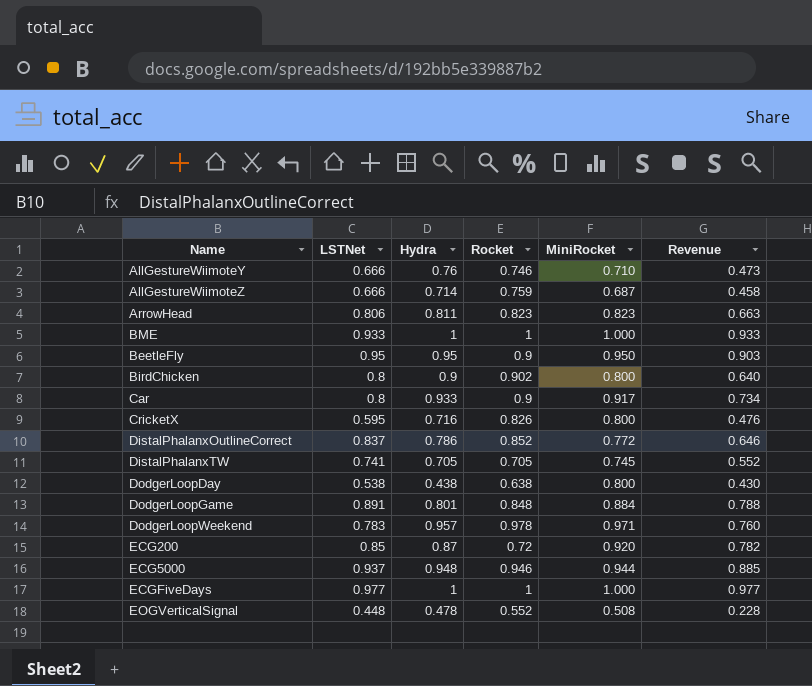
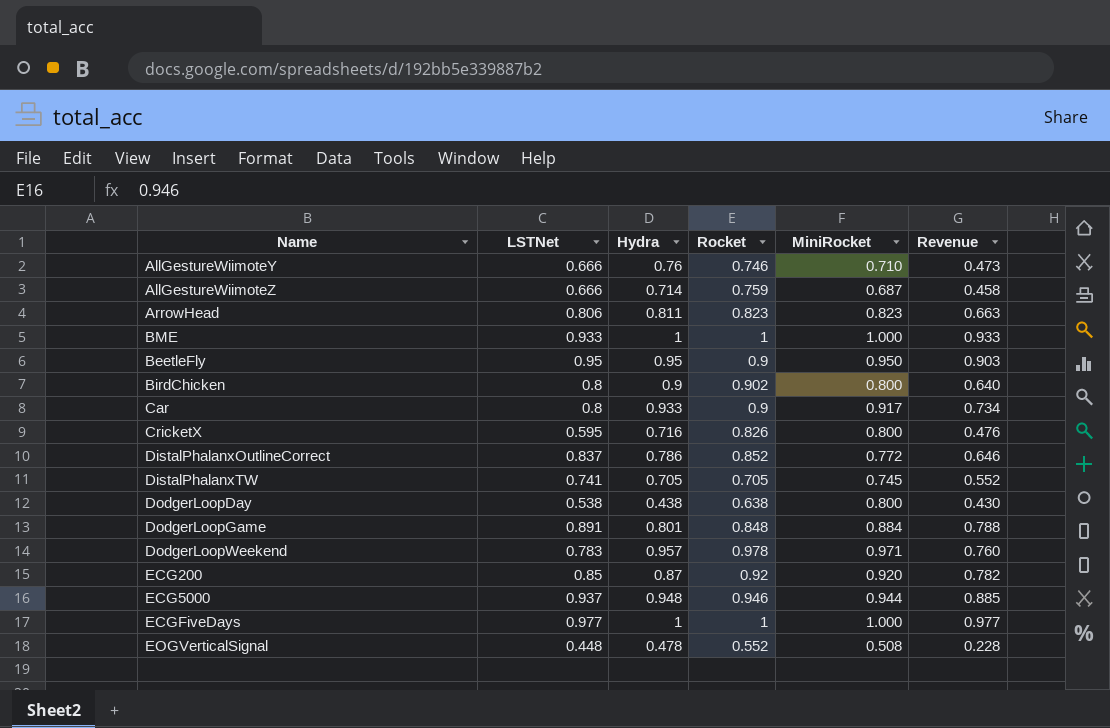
ECG200 | Rocket: 0.72 -> 0.92

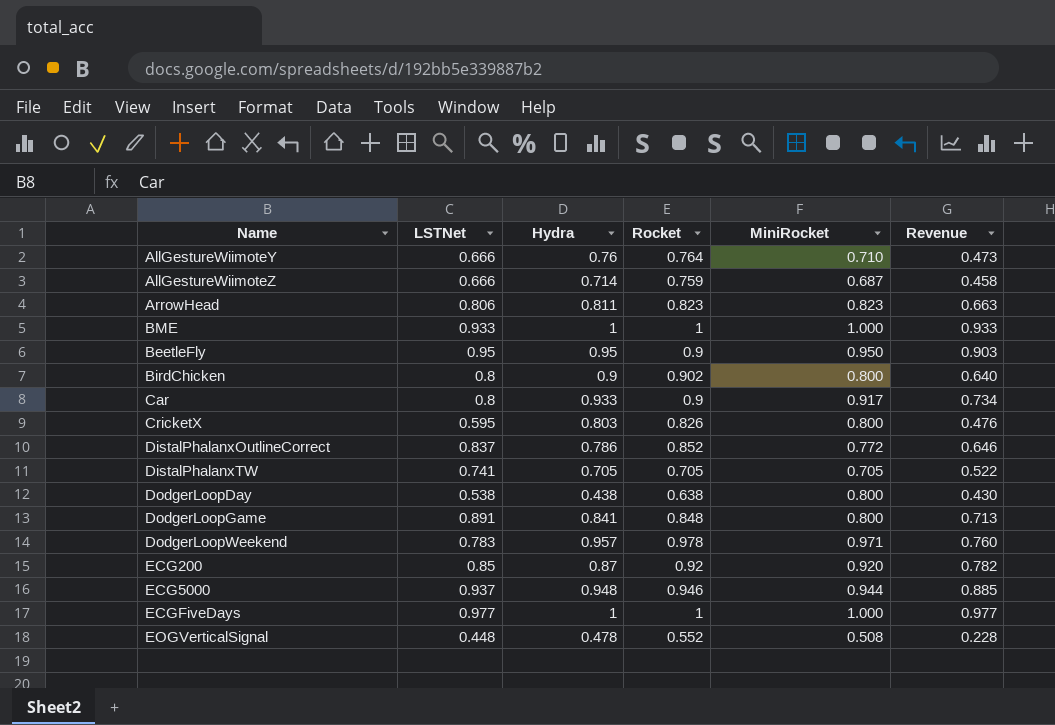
AllGestureWiimoteY | Rocket: 0.746 -> 0.764
CricketX | Hydra: 0.716 -> 0.803
DistalPhalanxTW | MiniRocket: 0.745 -> 0.705
DistalPhalanxTW | Revenue: 0.552 -> 0.522
DodgerLoopGame | Hydra: 0.801 -> 0.841
DodgerLoopGame | MiniRocket: 0.884 -> 0.800
DodgerLoopGame | Revenue: 0.788 -> 0.713

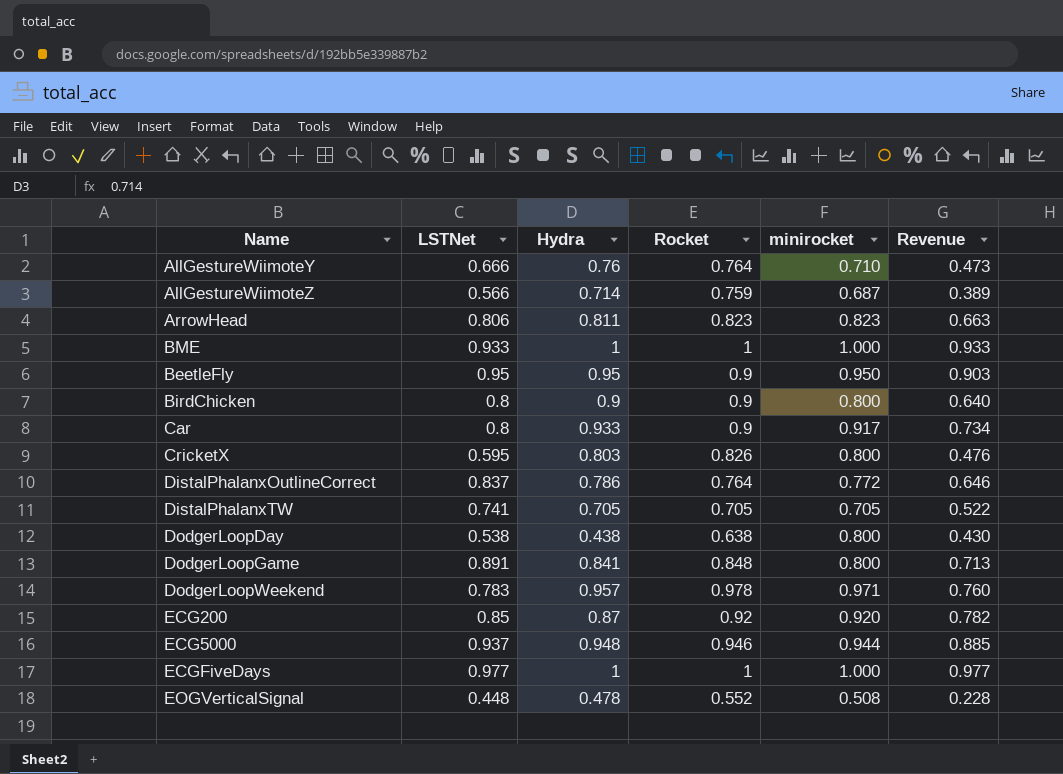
column name: MiniRocket -> minirocket
AllGestureWiimoteZ | LSTNet: 0.666 -> 0.566
AllGestureWiimoteZ | Revenue: 0.458 -> 0.389
BirdChicken | Rocket: 0.902 -> 0.9
DistalPhalanxOutlineCorrect | Rocket: 0.852 -> 0.764

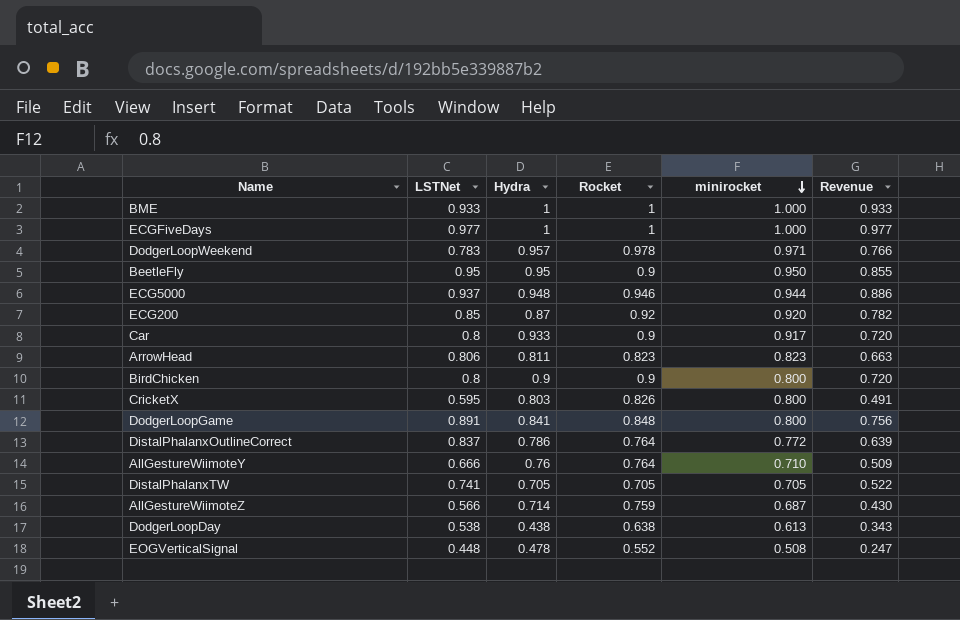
row order: none -> minirocket descending
column Revenue | formula: [LSTNet] * [minirocket] -> [LSTNet] * [Rocket]
DodgerLoopDay | minirocket: 0.800 -> 0.613

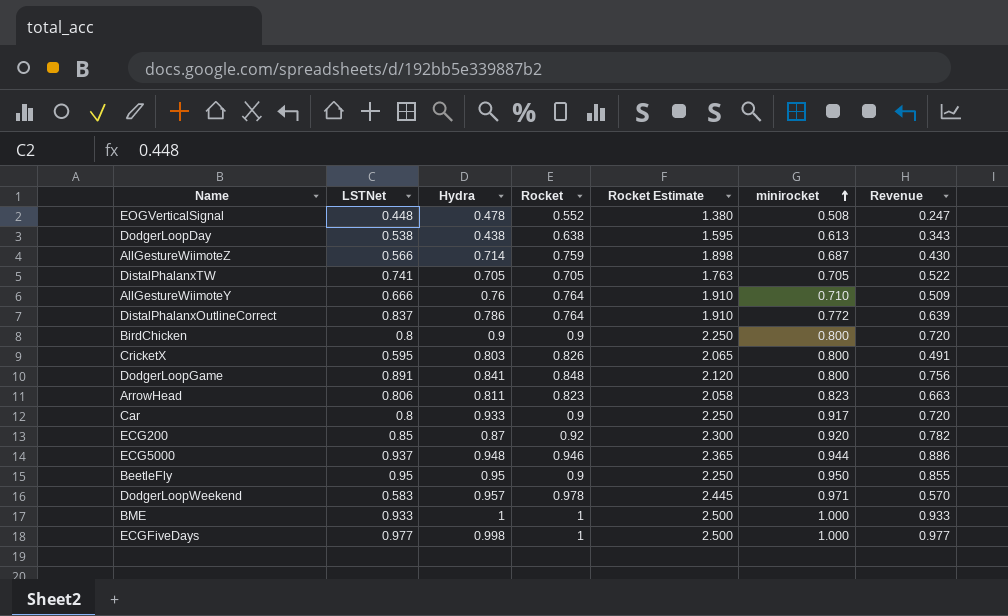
row order: minirocket descending -> minirocket ascending
column Rocket Estimate | formula: none -> [Rocket] * 2.5
DodgerLoopWeekend | LSTNet: 0.783 -> 0.583
DodgerLoopWeekend | Revenue: 0.766 -> 0.570
ECGFiveDays | Hydra: 1 -> 0.998

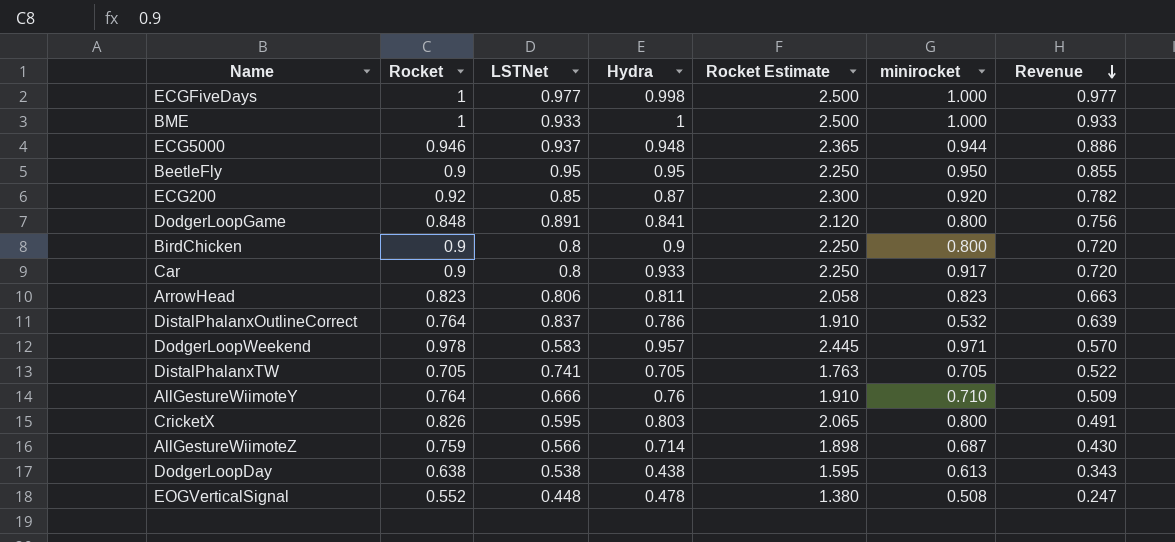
row order: minirocket ascending -> Revenue descending
column Rocket | position: 4 -> 2
DistalPhalanxOutlineCorrect | minirocket: 0.772 -> 0.532

